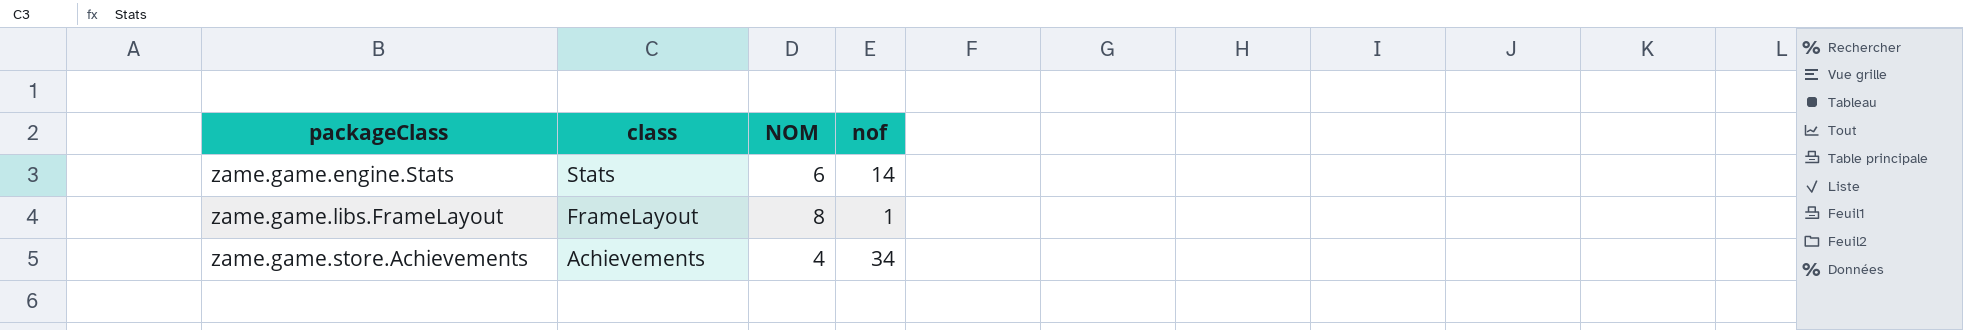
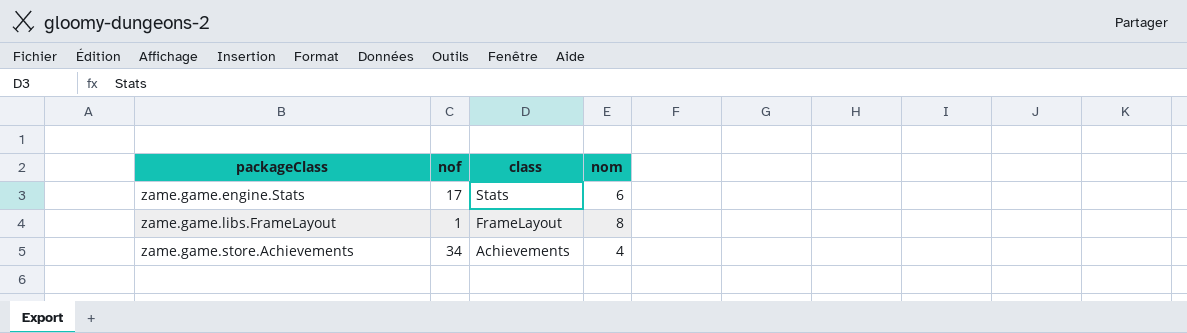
column nof | position: 4 -> 2
column name: NOM -> nom
zame.game.engine.Stats | nof: 14 -> 17

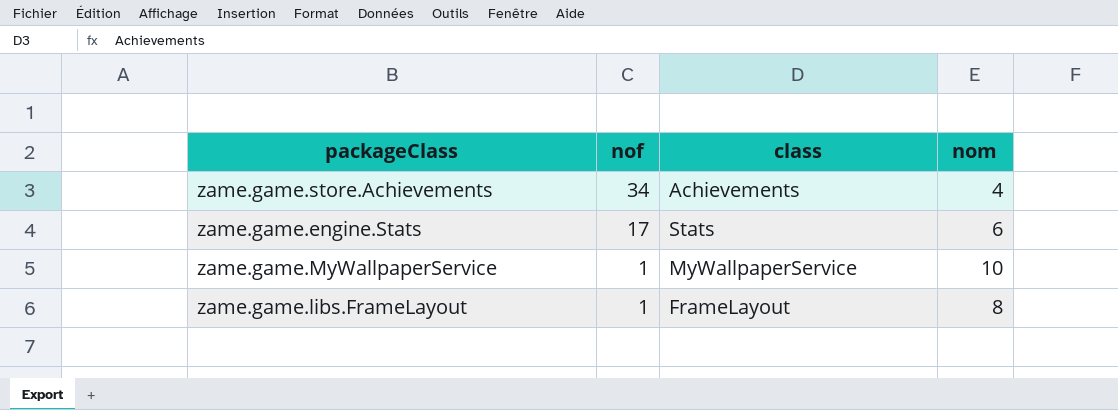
row order: packageClass ascending -> nof descending
row zame.game.MyWallpaperService: none -> 1 | MyWallpaperService | 10

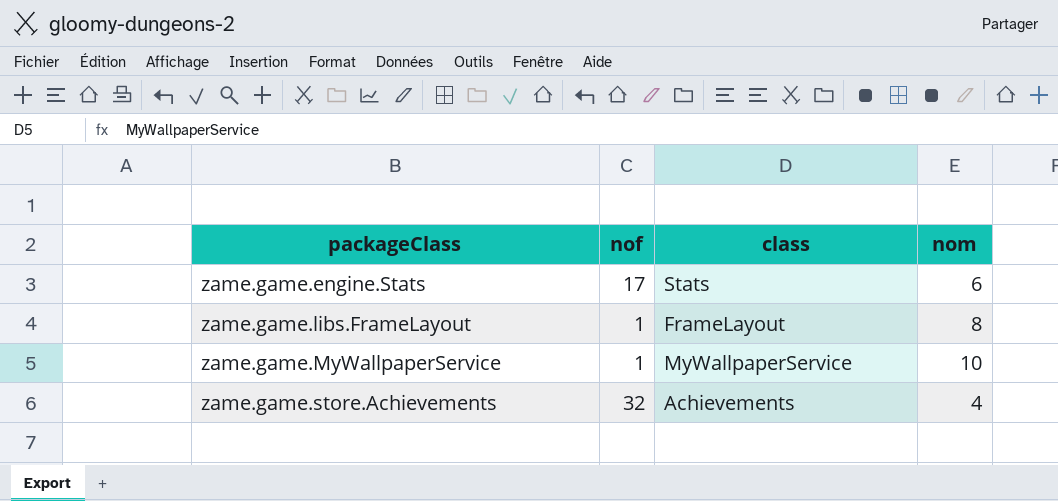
row order: nof descending -> packageClass ascending
zame.game.store.Achievements | nof: 34 -> 32

